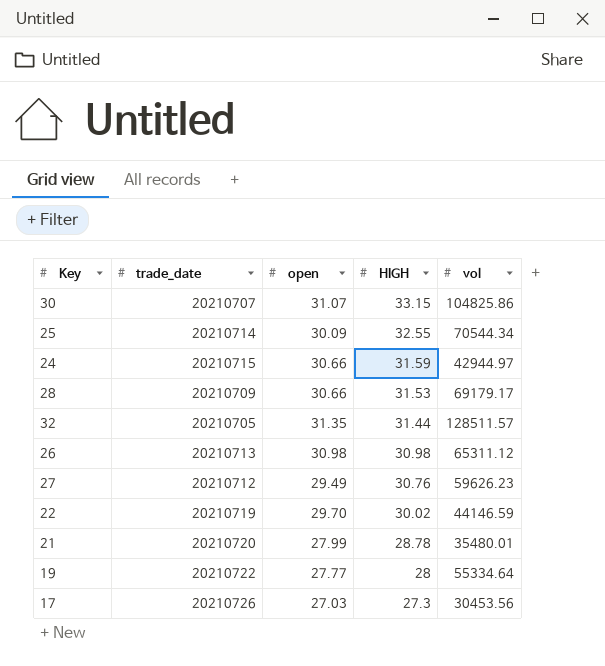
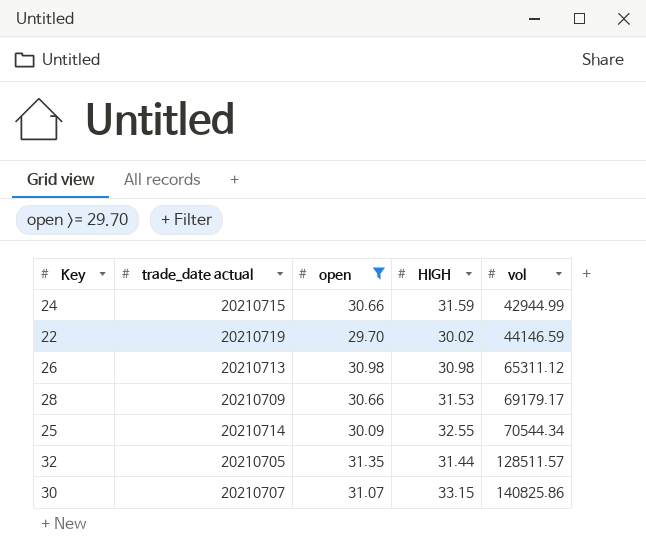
filter: none -> open >= 29.70
row order: HIGH descending -> vol ascending
column name: trade_date -> trade_date actual
24 | vol: 42944.97 -> 42944.99
30 | vol: 104825.86 -> 140825.86

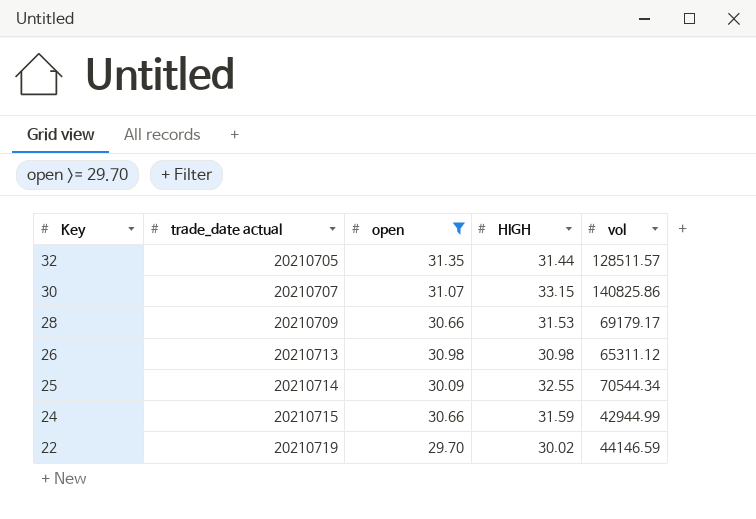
row order: vol ascending -> Key descending

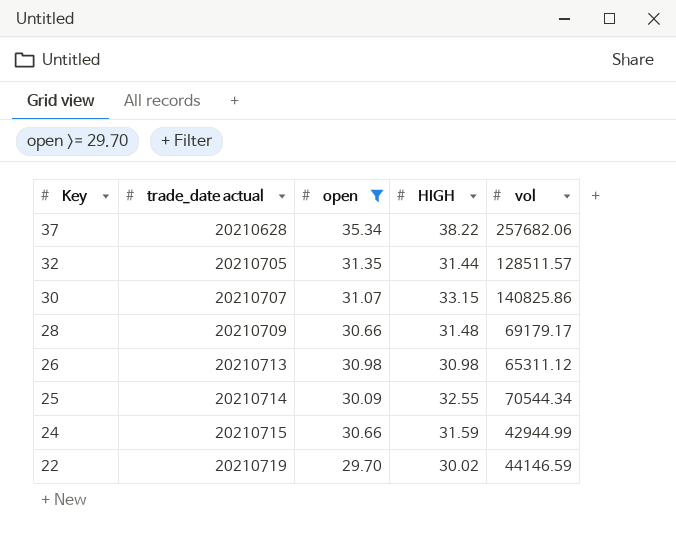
row 37: none -> 20210628 | 35.34 | 38.22 | 257682.06
28 | HIGH: 31.53 -> 31.48

